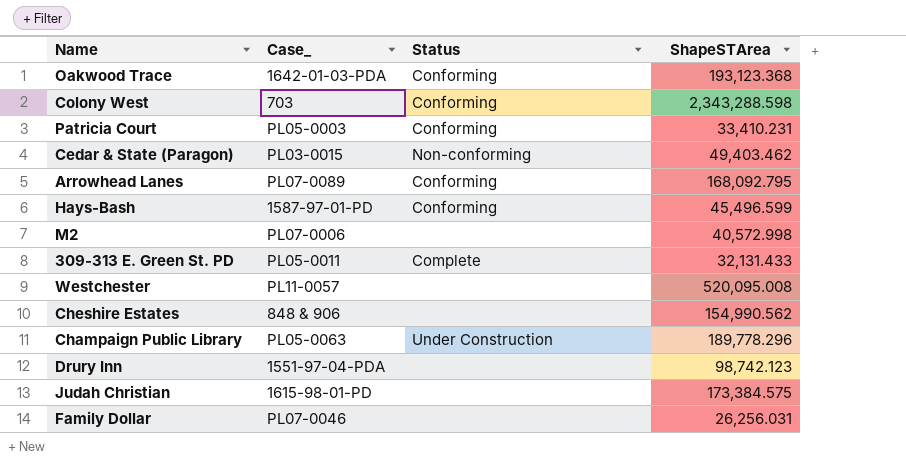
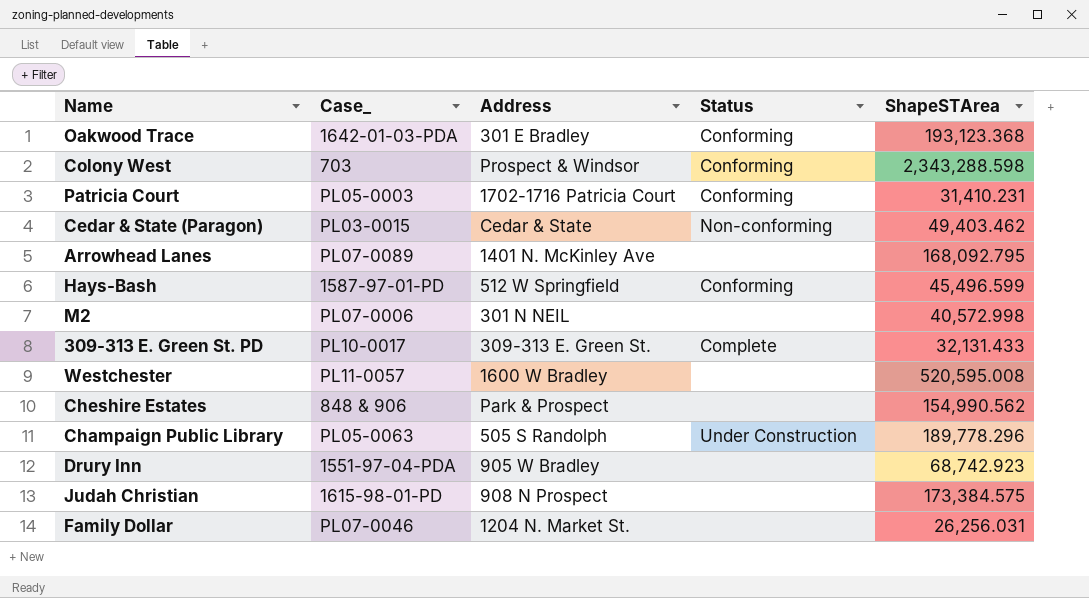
column Address | position: none -> 3
Patricia Court | ShapeSTArea: 33,410.231 -> 31,410.231
Arrowhead Lanes | Status: Conforming -> none
309-313 E. Green St. PD | Case_: PL05-0011 -> PL10-0017
Westchester | ShapeSTArea: 520,095.008 -> 520,595.008
Drury Inn | ShapeSTArea: 98,742.123 -> 68,742.923

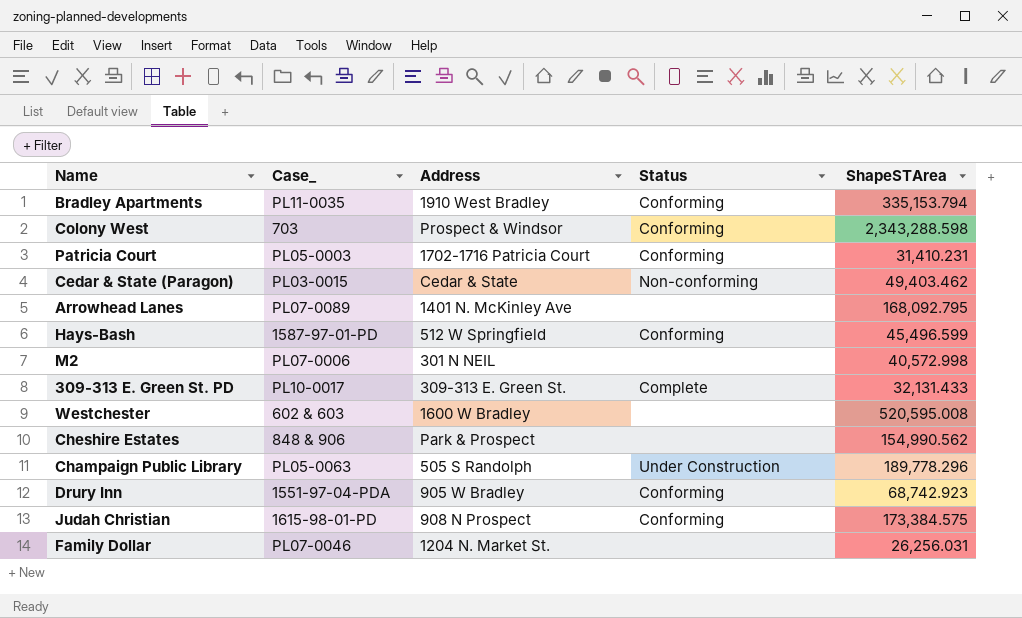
row Oakwood Trace: 1642-01-03-PDA | 301 E Bradley | Conforming | 193,123.368 -> none
row Bradley Apartments: none -> PL11-0035 | 1910 West Bradley | Conforming | 335,153.794
Westchester | Case_: PL11-0057 -> 602 & 603
Drury Inn | Status: none -> Conforming
Judah Christian | Status: none -> Conforming

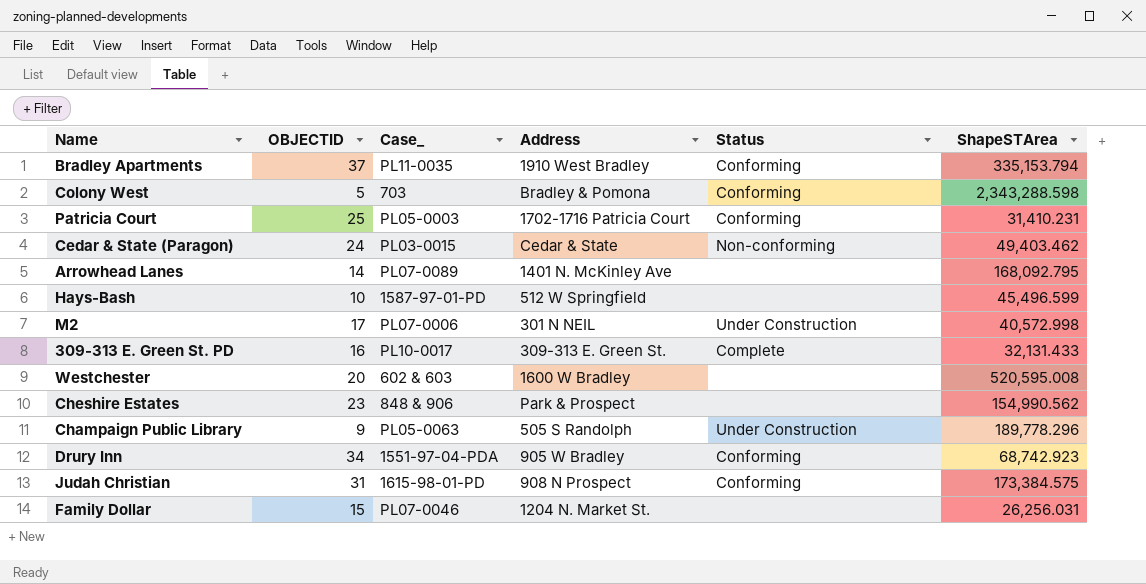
column OBJECTID | position: none -> 2
Colony West | Address: Prospect & Windsor -> Bradley & Pomona
Hays-Bash | Status: Conforming -> none
M2 | Status: none -> Under Construction

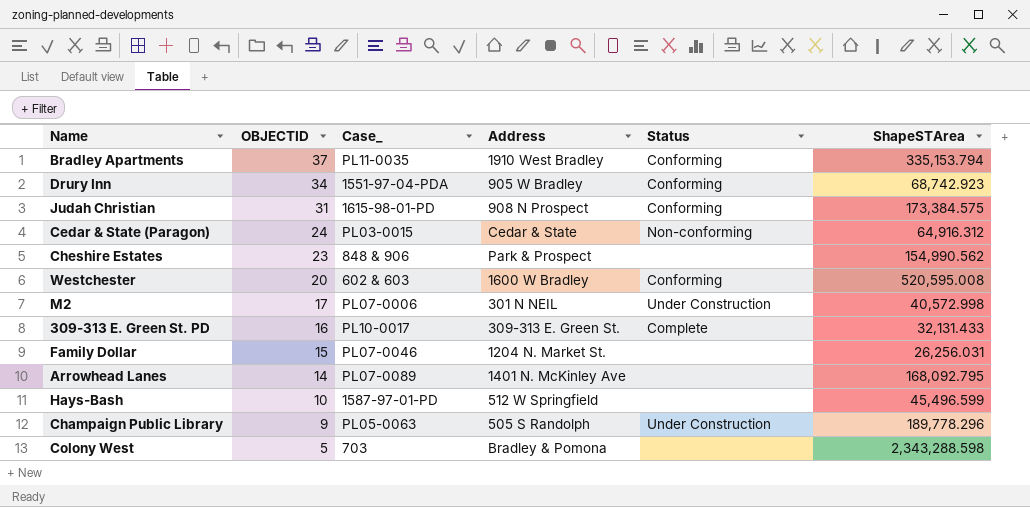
row order: none -> OBJECTID descending
row Patricia Court: 25 | PL05-0003 | 1702-1716 Patricia Court | Conforming | 31,410.231 -> none
Cedar & State (Paragon) | ShapeSTArea: 49,403.462 -> 64,916.312
Westchester | Status: none -> Conforming
Colony West | Status: Conforming -> none

